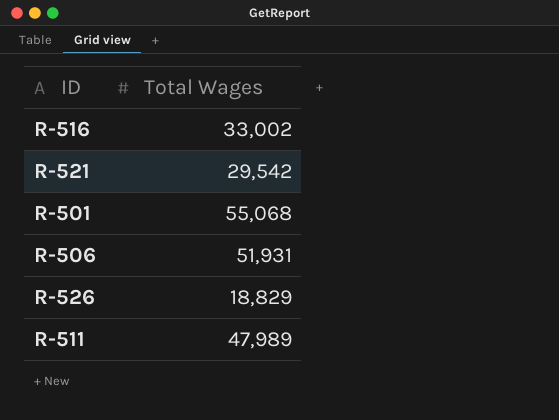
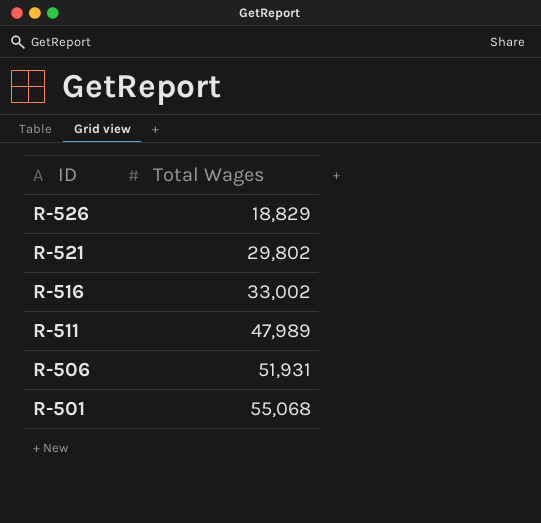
row order: none -> ID descending
R-521 | Total Wages: 29,542 -> 29,802

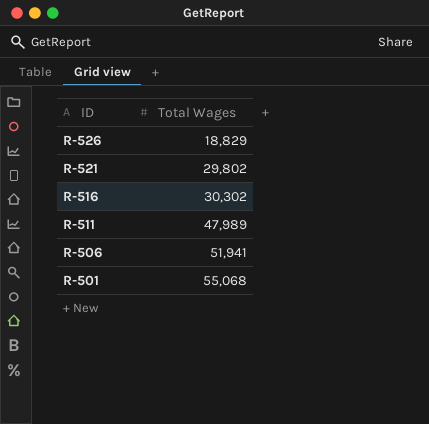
R-516 | Total Wages: 33,002 -> 30,302
R-506 | Total Wages: 51,931 -> 51,941

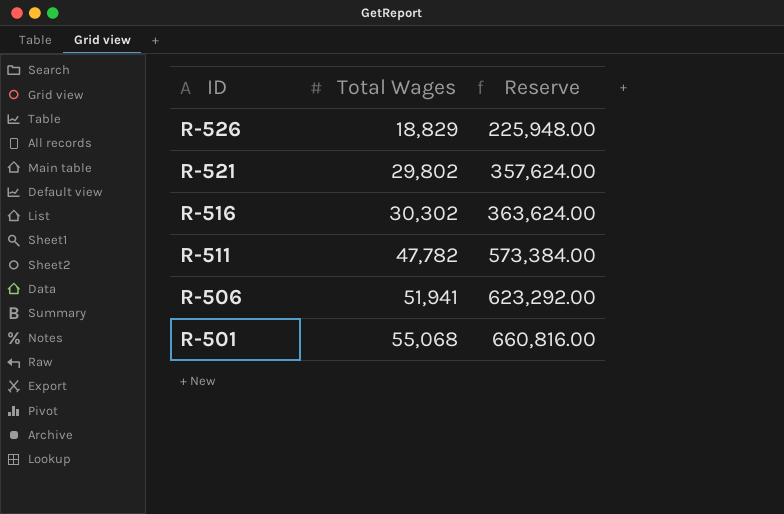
column Reserve | formula: none -> [Total Wages] * 12
R-511 | Total Wages: 47,989 -> 47,782

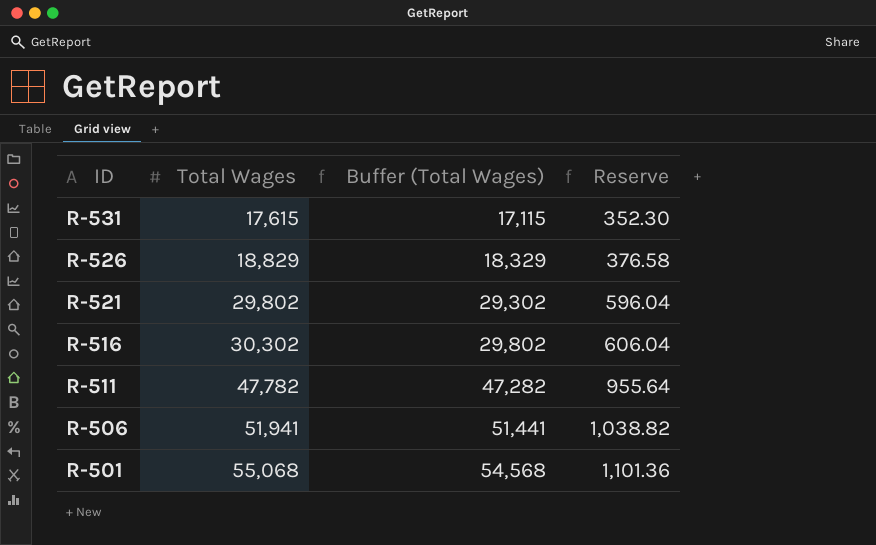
column Buffer (Total Wages) | formula: none -> [Total Wages] - 500
column Reserve | formula: [Total Wages] * 12 -> [Total Wages] * 0.02
row R-531: none -> 17,615 | 17,115 | 352.30

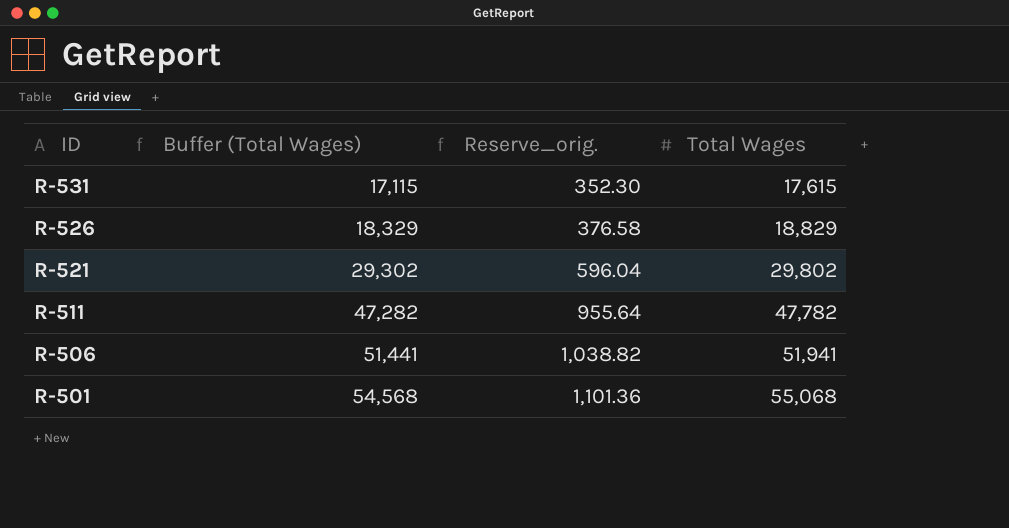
column name: Reserve -> Reserve_orig.
column Total Wages | position: 2 -> 4
row R-516: 30,302 | 29,802 | 606.04 -> none

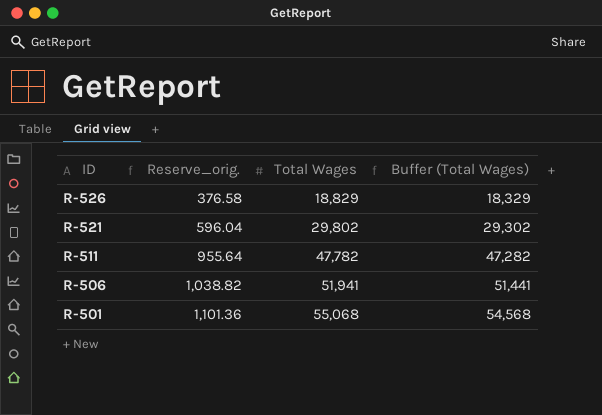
column Buffer (Total Wages) | position: 2 -> 4
row R-531: 17,115 | 352.30 | 17,615 -> none

